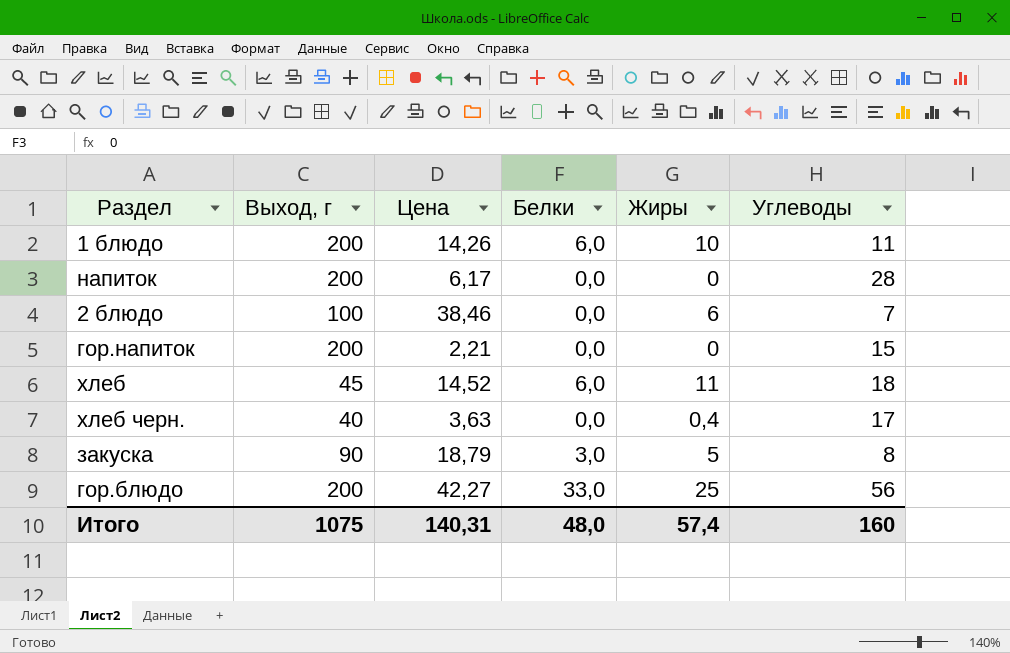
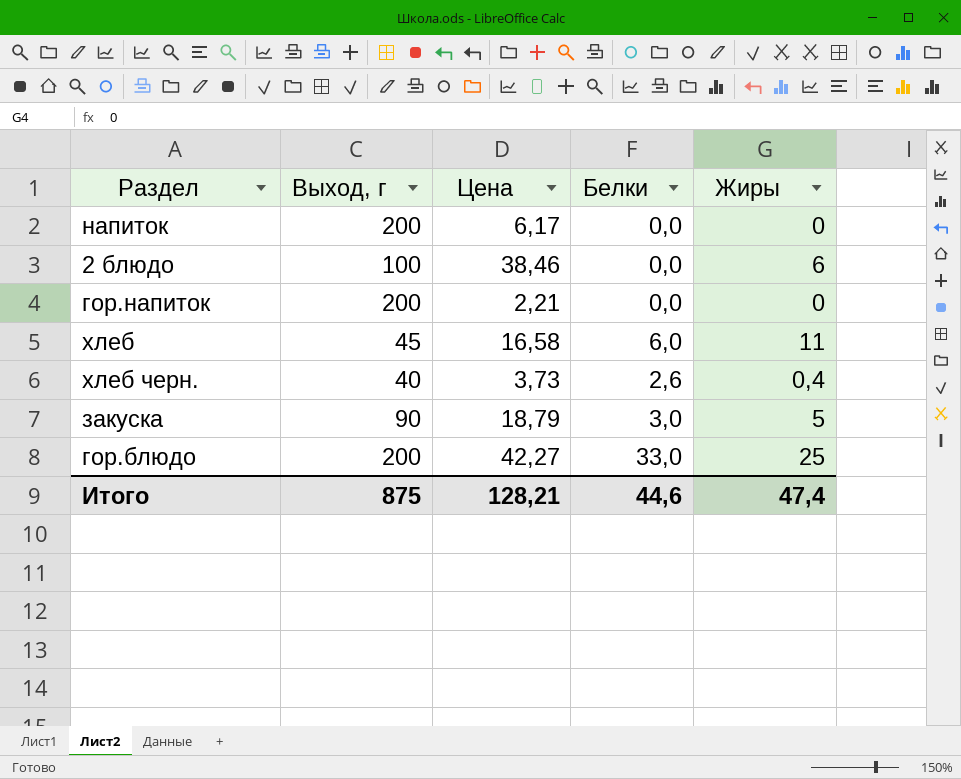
column Углеводы | position: 6 -> none
row 1 блюдо: 200 | 14,26 | 6,0 | 10 | 11 -> none
хлеб | Цена: 14,52 -> 16,58
хлеб черн. | Цена: 3,63 -> 3,73
хлеб черн. | Белки: 0,0 -> 2,6
Итого | Выход, г: 1075 -> 875
Итого | Цена: 140,31 -> 128,21
Итого | Белки: 48,0 -> 44,6
Итого | Жиры: 57,4 -> 47,4

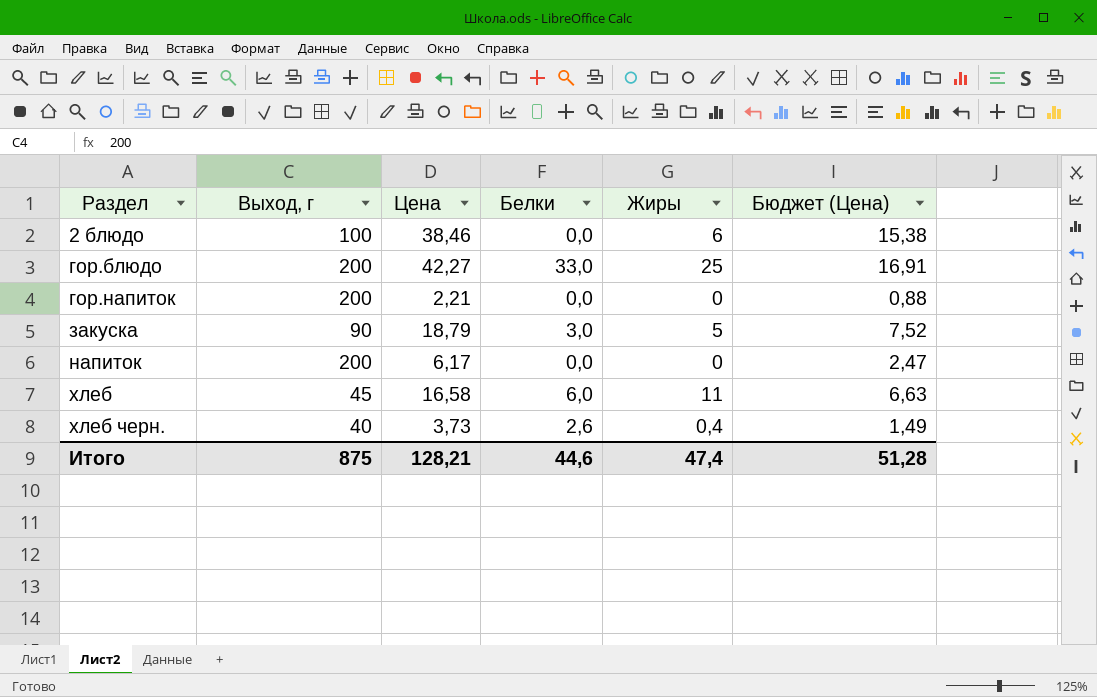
row order: none -> Раздел ascending
column Бюджет (Цена) | formula: none -> [Цена] * 0,4

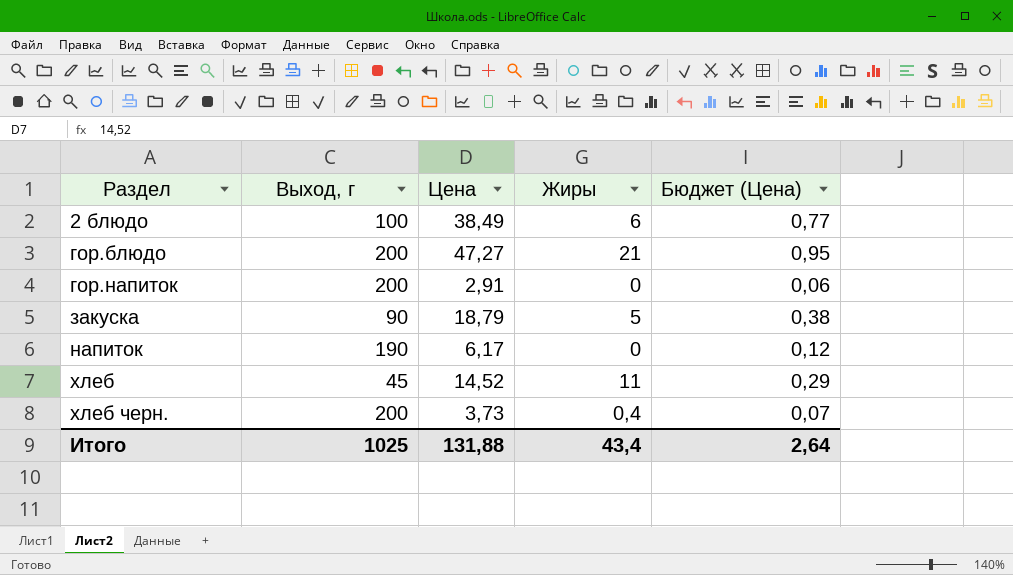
column Белки | position: 4 -> none
column Бюджет (Цена) | formula: [Цена] * 0,4 -> [Цена] * 0,02
2 блюдо | Цена: 38,46 -> 38,49
гор.блюдо | Цена: 42,27 -> 47,27
гор.блюдо | Жиры: 25 -> 21
гор.напиток | Цена: 2,21 -> 2,91
напиток | Выход, г: 200 -> 190
хлеб | Цена: 16,58 -> 14,52
хлеб черн. | Выход, г: 40 -> 200
Итого | Выход, г: 875 -> 1025
Итого | Цена: 128,21 -> 131,88
Итого | Жиры: 47,4 -> 43,4
Итого | Бюджет (Цена): 51,28 -> 2,64

